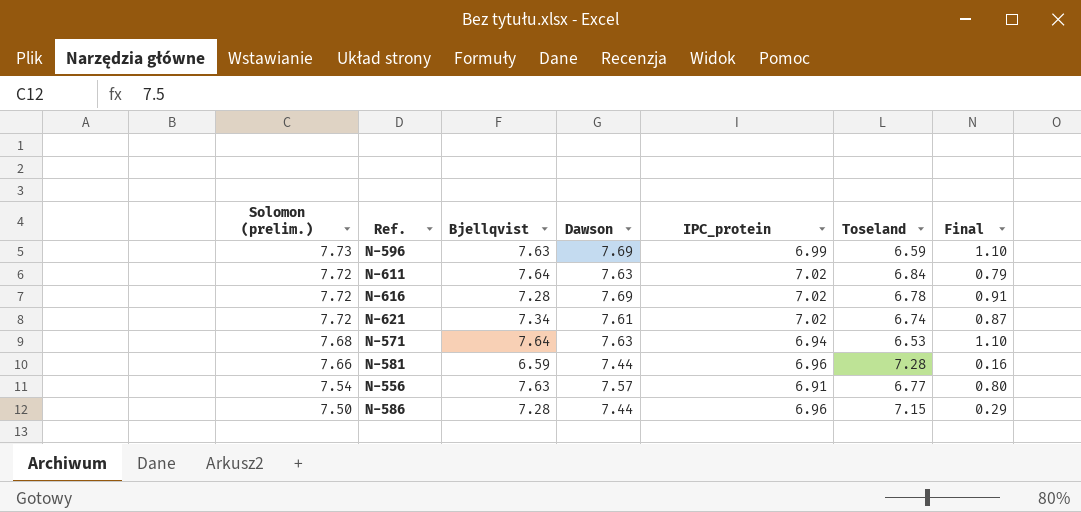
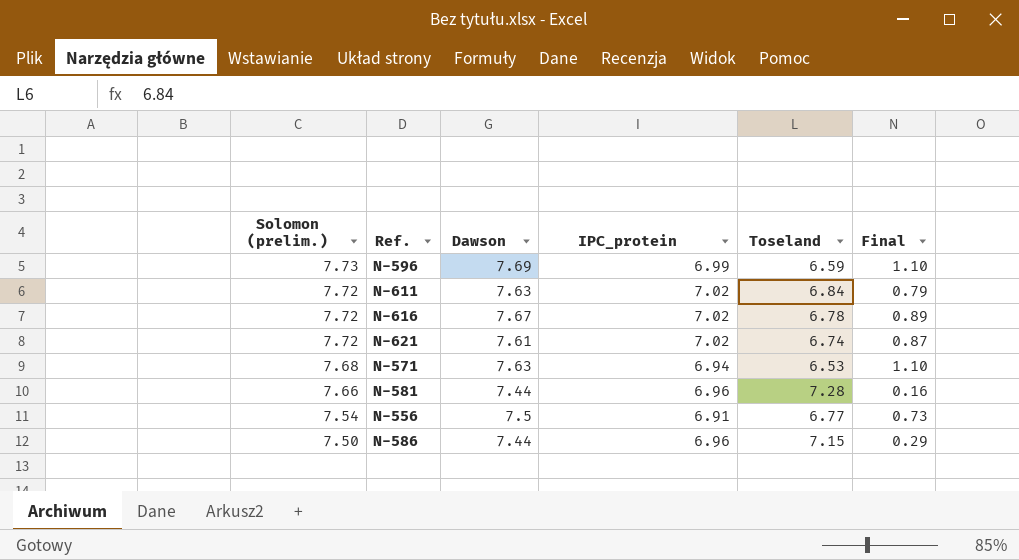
column Bjellqvist | position: 3 -> none
N-616 | Dawson: 7.69 -> 7.67
N-616 | Final: 0.91 -> 0.89
N-556 | Dawson: 7.57 -> 7.5
N-556 | Final: 0.80 -> 0.73

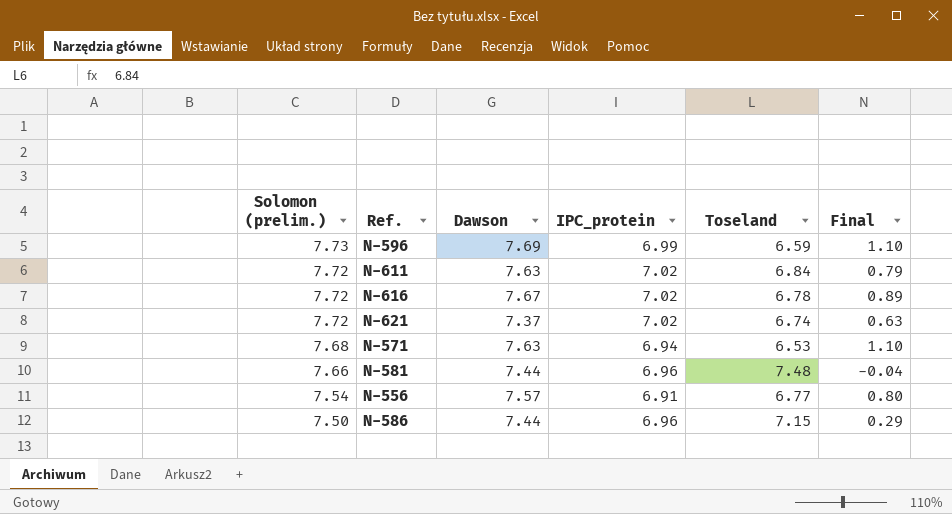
N-621 | Dawson: 7.61 -> 7.37
N-621 | Final: 0.87 -> 0.63
N-581 | Toseland: 7.28 -> 7.48
N-581 | Final: 0.16 -> -0.04
N-556 | Dawson: 7.5 -> 7.57
N-556 | Final: 0.73 -> 0.80

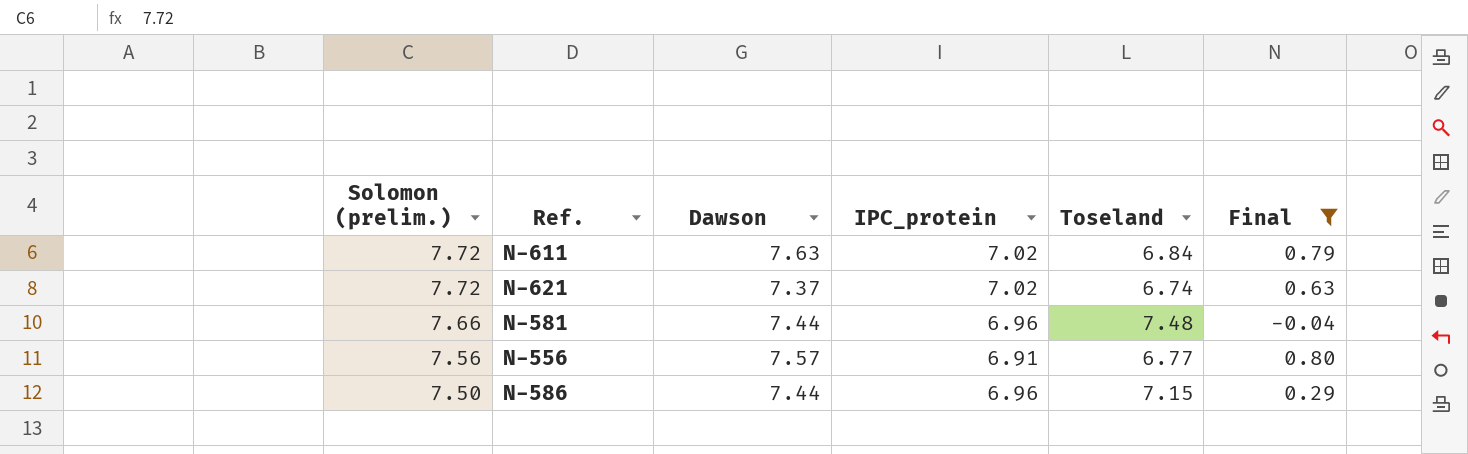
filter: none -> Final <= 0.80
N-556 | Solomon (prelim.): 7.54 -> 7.56

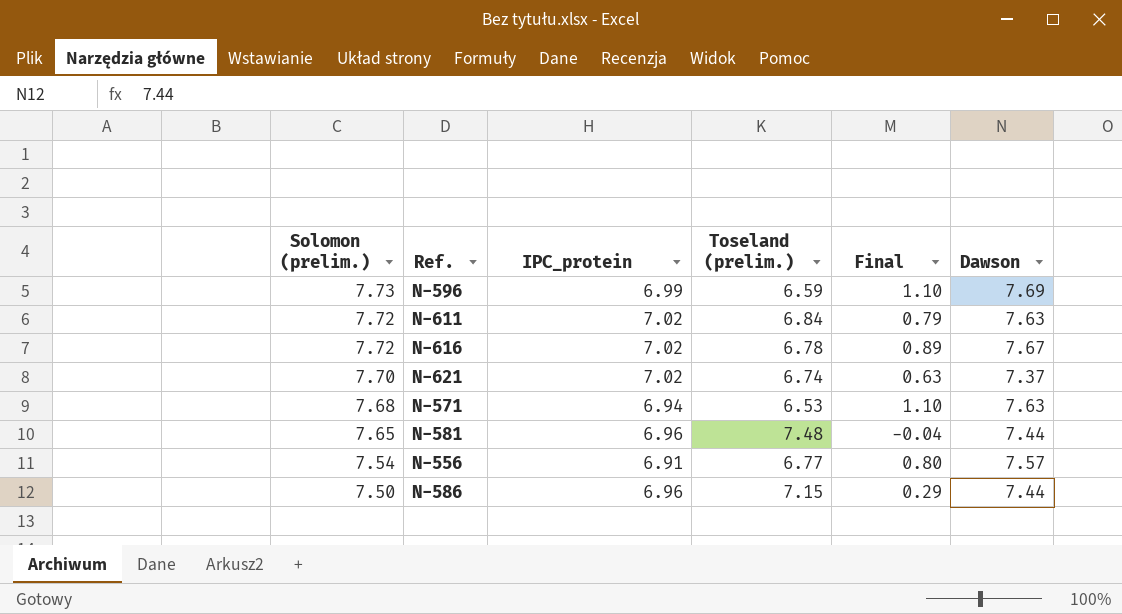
filter: Final <= 0.80 -> none
column name: Toseland -> Toseland (prelim.)
column Dawson | position: 3 -> 6
N-621 | Solomon (prelim.): 7.72 -> 7.70
N-581 | Solomon (prelim.): 7.66 -> 7.65
N-556 | Solomon (prelim.): 7.56 -> 7.54

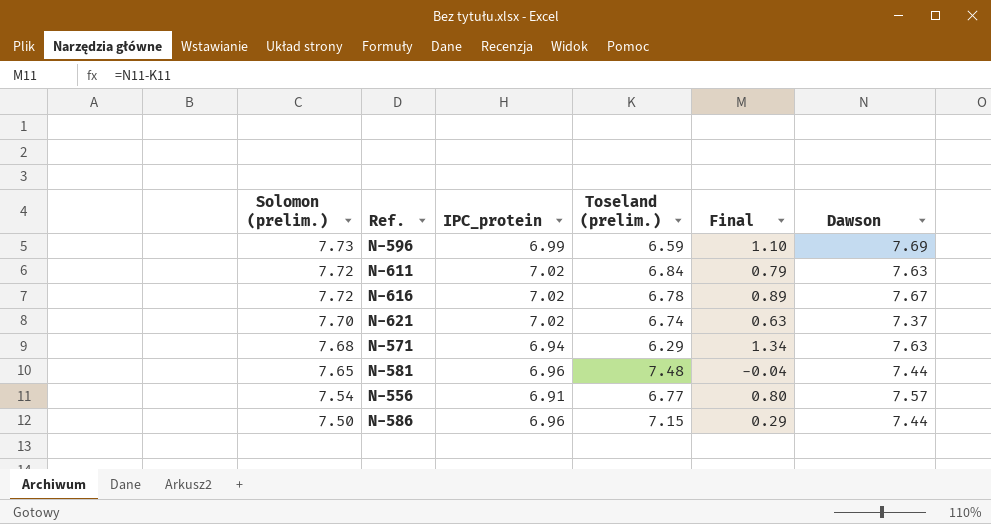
N-571 | Toseland (prelim.): 6.53 -> 6.29
N-571 | Final: 1.10 -> 1.34

